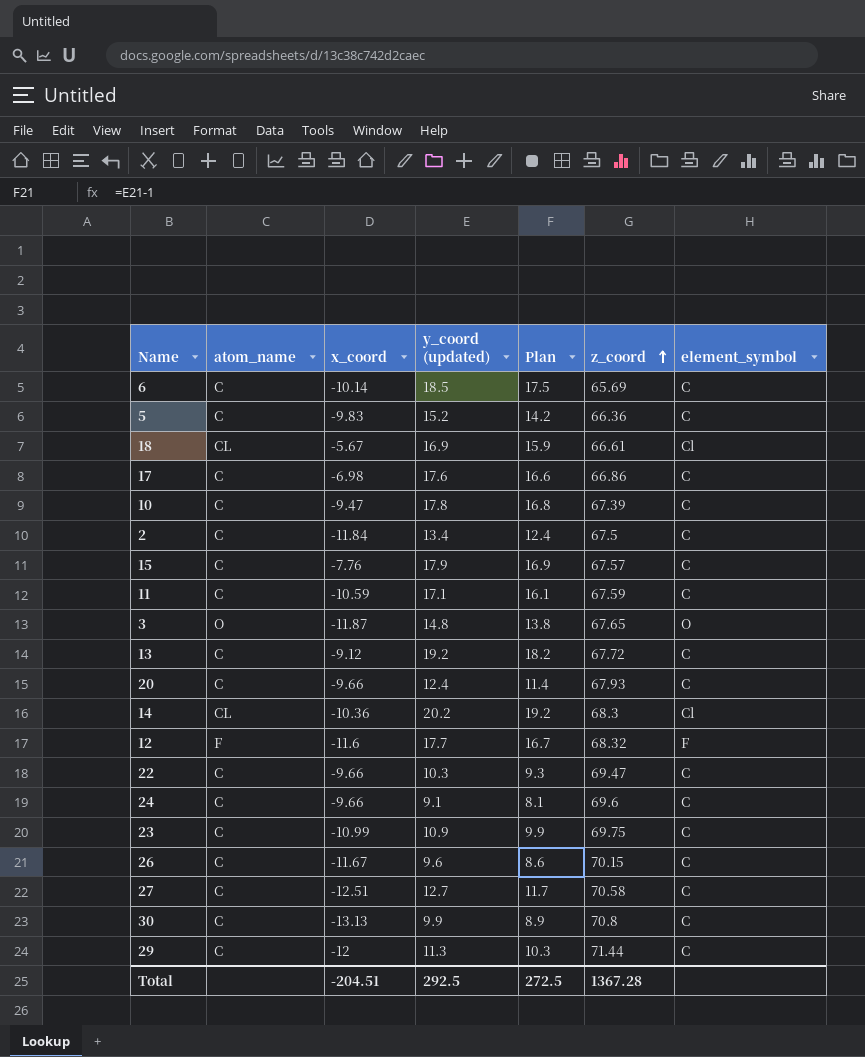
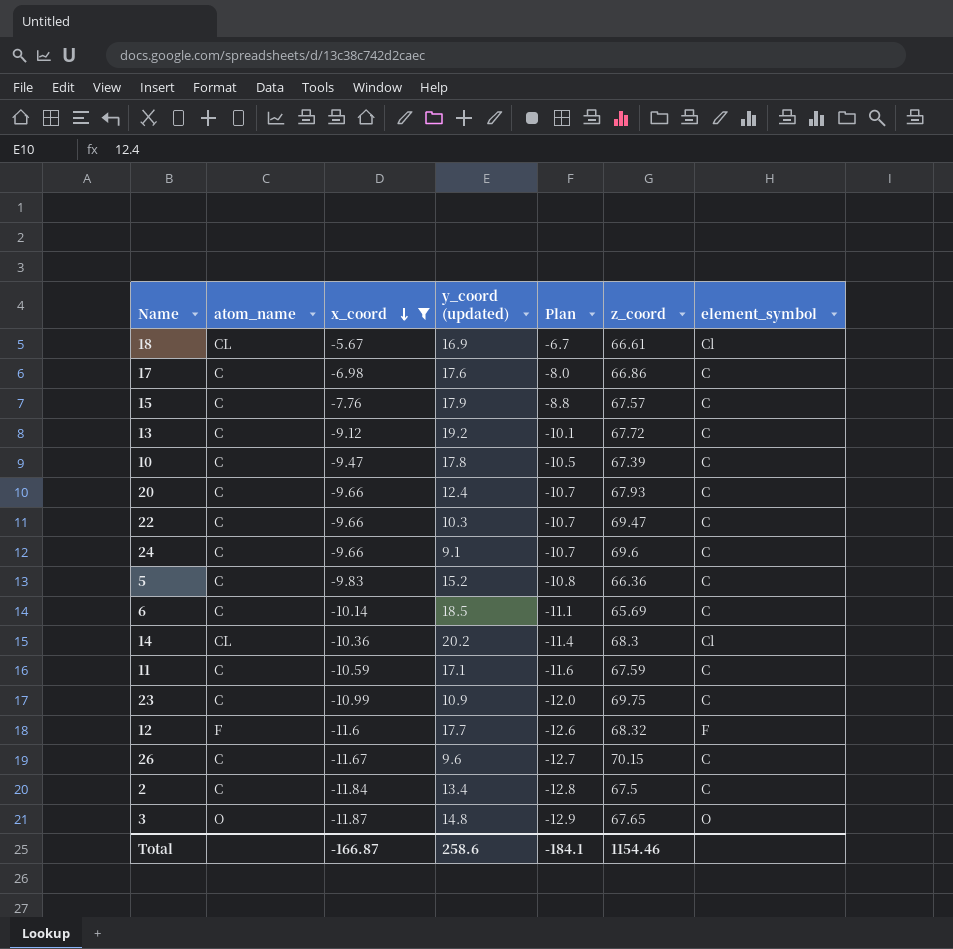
filter: none -> x_coord >= -11.87
row order: z_coord ascending -> x_coord descending
column Plan | formula: [y_coord (updated)] - 1 -> [x_coord] - 1
Total | x_coord: -204.51 -> -166.87
Total | y_coord (updated): 292.5 -> 258.6
Total | Plan: 272.5 -> -184.1
Total | z_coord: 1367.28 -> 1154.46

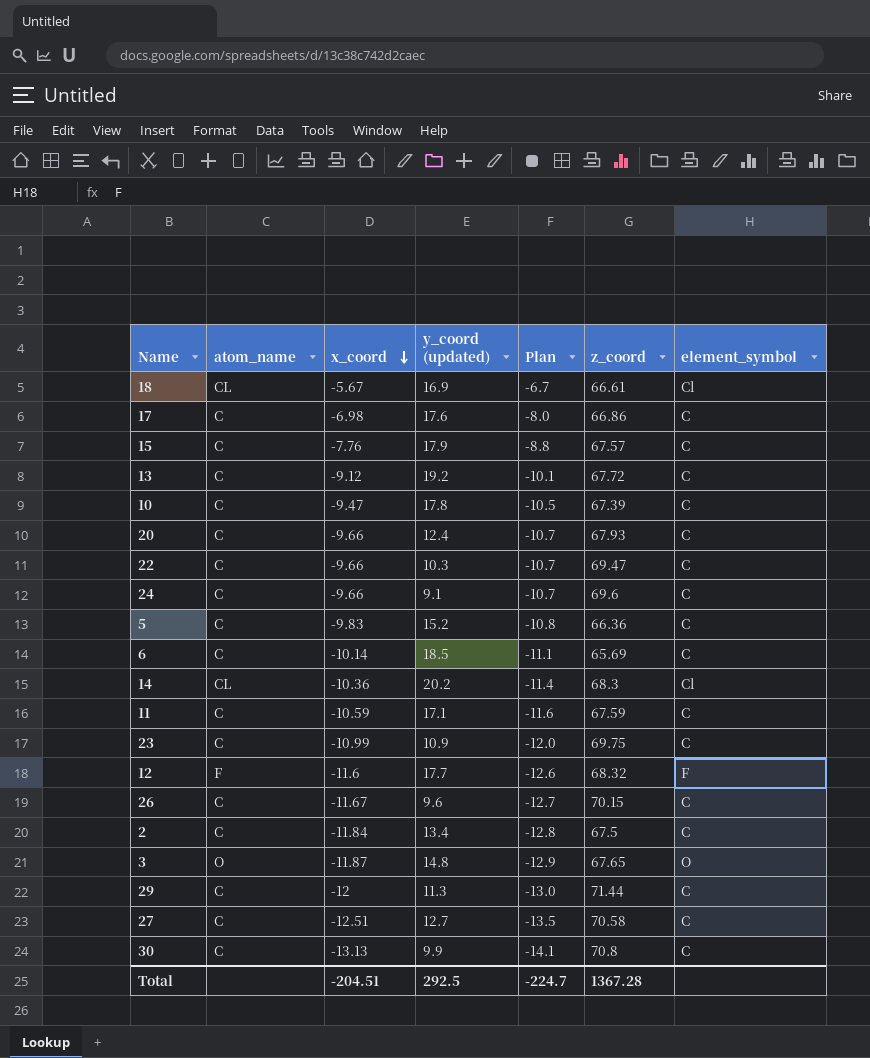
filter: x_coord >= -11.87 -> none
Total | x_coord: -166.87 -> -204.51
Total | y_coord (updated): 258.6 -> 292.5
Total | Plan: -184.1 -> -224.7
Total | z_coord: 1154.46 -> 1367.28

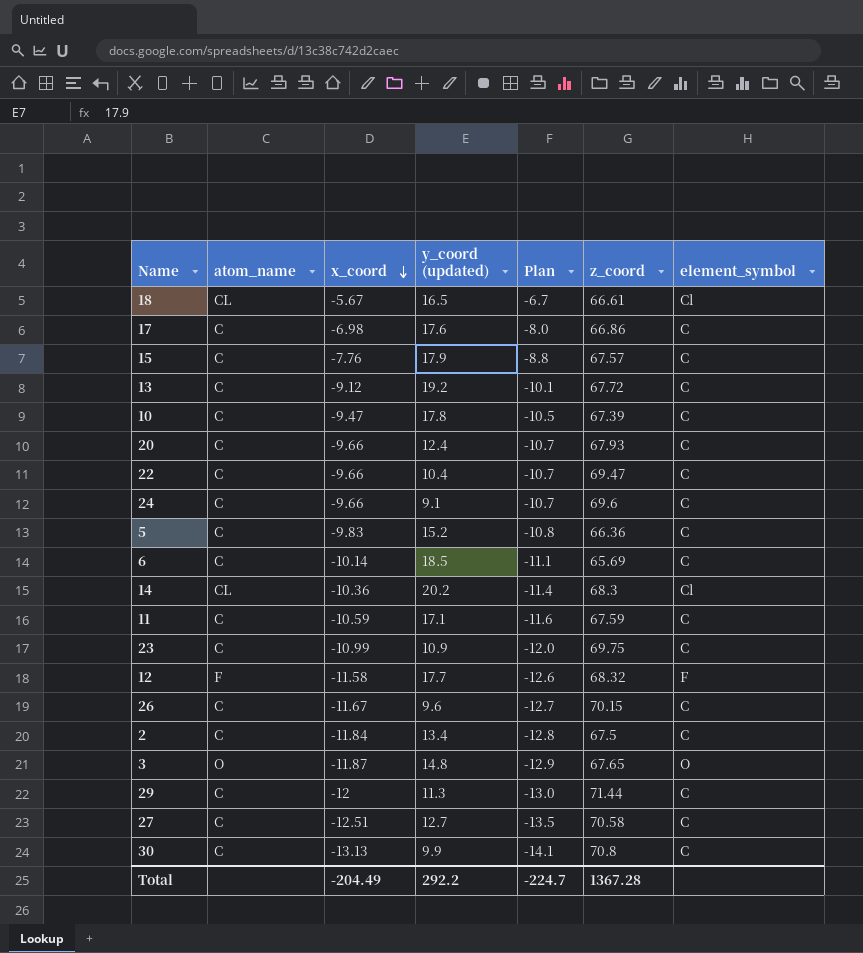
18 | y_coord (updated): 16.9 -> 16.5
22 | y_coord (updated): 10.3 -> 10.4
12 | x_coord: -11.6 -> -11.58
Total | x_coord: -204.51 -> -204.49
Total | y_coord (updated): 292.5 -> 292.2

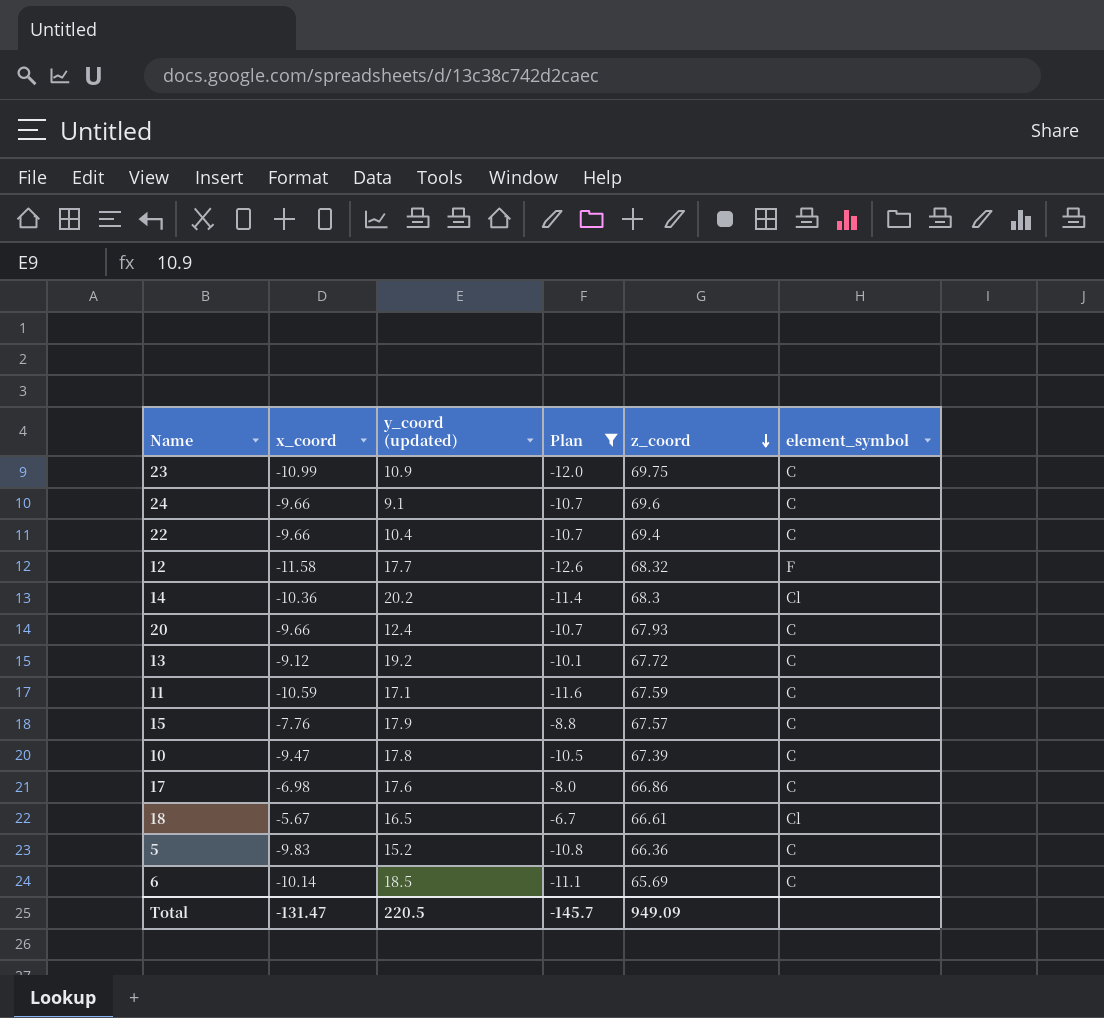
filter: none -> Plan >= -12.6
row order: x_coord descending -> z_coord descending
column atom_name | position: 2 -> none
22 | z_coord: 69.47 -> 69.4
Total | x_coord: -204.49 -> -131.47
Total | y_coord (updated): 292.2 -> 220.5
Total | Plan: -224.7 -> -145.7
Total | z_coord: 1367.28 -> 949.09

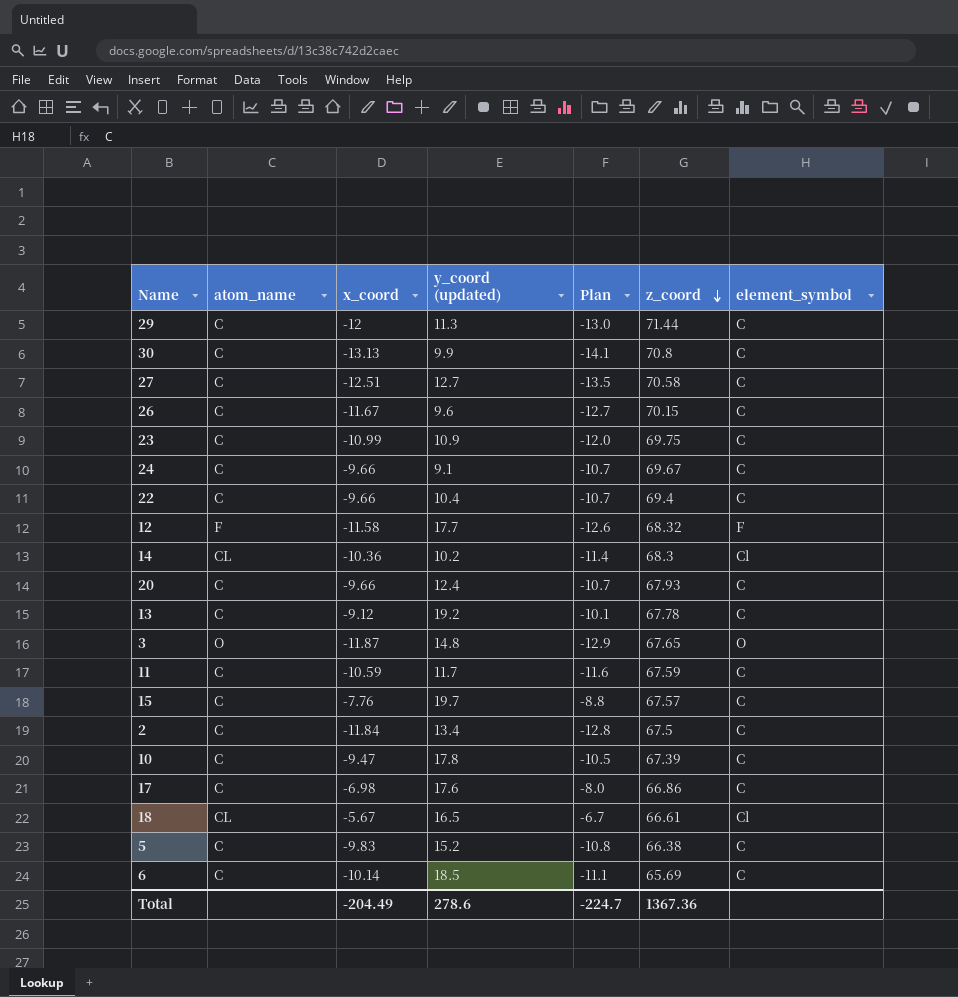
filter: Plan >= -12.6 -> none
column atom_name | position: none -> 2
24 | z_coord: 69.6 -> 69.67
14 | y_coord (updated): 20.2 -> 10.2
13 | z_coord: 67.72 -> 67.78
11 | y_coord (updated): 17.1 -> 11.7
15 | y_coord (updated): 17.9 -> 19.7
5 | z_coord: 66.36 -> 66.38
Total | x_coord: -131.47 -> -204.49
Total | y_coord (updated): 220.5 -> 278.6
Total | Plan: -145.7 -> -224.7
Total | z_coord: 949.09 -> 1367.36

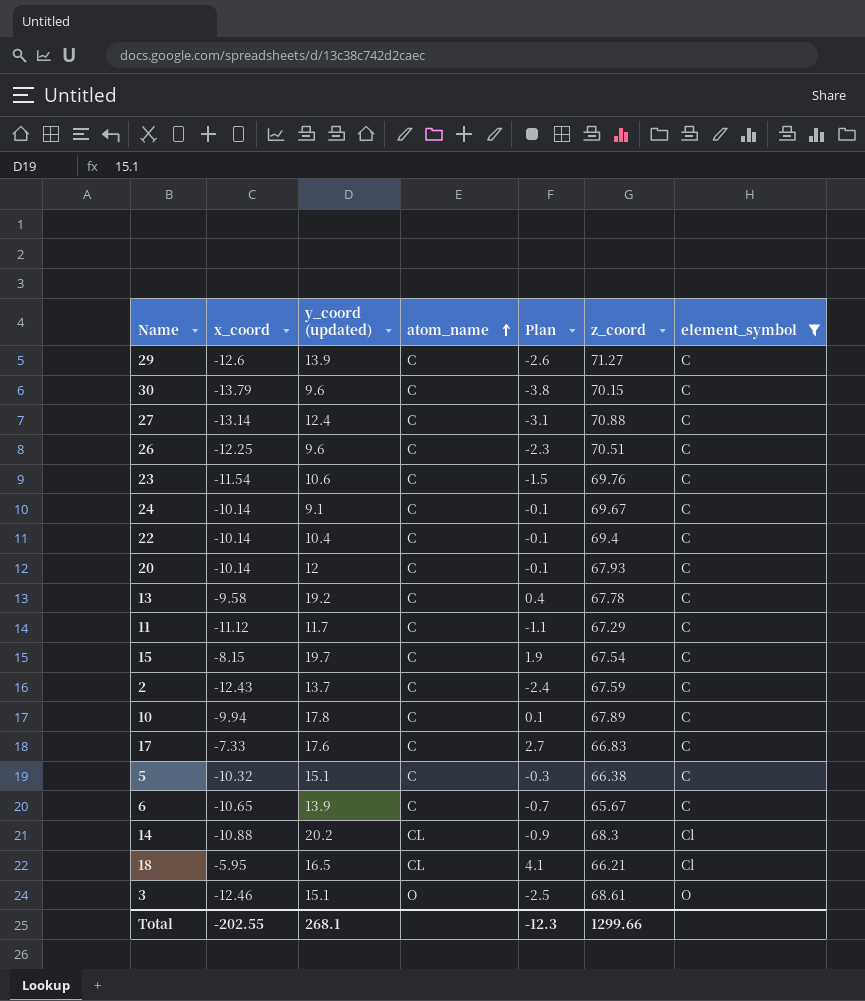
filter: none -> element_symbol != F
row order: z_coord descending -> atom_name ascending
column atom_name | position: 2 -> 4
column Plan | formula: [x_coord] - 1 -> [x_coord] + 10
29 | x_coord: -12 -> -12.6
29 | y_coord (updated): 11.3 -> 13.9
29 | z_coord: 71.44 -> 71.27
30 | x_coord: -13.13 -> -13.79
30 | y_coord (updated): 9.9 -> 9.6
30 | z_coord: 70.8 -> 70.15
27 | x_coord: -12.51 -> -13.14
27 | y_coord (updated): 12.7 -> 12.4
27 | z_coord: 70.58 -> 70.88
26 | x_coord: -11.67 -> -12.25
26 | z_coord: 70.15 -> 70.51
23 | x_coord: -10.99 -> -11.54
23 | y_coord (updated): 10.9 -> 10.6
23 | z_coord: 69.75 -> 69.76
24 | x_coord: -9.66 -> -10.14
22 | x_coord: -9.66 -> -10.14
20 | x_coord: -9.66 -> -10.14
20 | y_coord (updated): 12.4 -> 12
13 | x_coord: -9.12 -> -9.58
11 | x_coord: -10.59 -> -11.12
11 | z_coord: 67.59 -> 67.29
15 | x_coord: -7.76 -> -8.15
15 | z_coord: 67.57 -> 67.54
2 | x_coord: -11.84 -> -12.43
2 | y_coord (updated): 13.4 -> 13.7
2 | z_coord: 67.5 -> 67.59
10 | x_coord: -9.47 -> -9.94
10 | z_coord: 67.39 -> 67.89
17 | x_coord: -6.98 -> -7.33
17 | z_coord: 66.86 -> 66.83
5 | x_coord: -9.83 -> -10.32
5 | y_coord (updated): 15.2 -> 15.1
6 | x_coord: -10.14 -> -10.65
6 | y_coord (updated): 18.5 -> 13.9
6 | z_coord: 65.69 -> 65.67
14 | x_coord: -10.36 -> -10.88
14 | y_coord (updated): 10.2 -> 20.2
18 | x_coord: -5.67 -> -5.95
18 | z_coord: 66.61 -> 66.21
3 | x_coord: -11.87 -> -12.46
3 | y_coord (updated): 14.8 -> 15.1
3 | z_coord: 67.65 -> 68.61
Total | x_coord: -204.49 -> -202.55
Total | y_coord (updated): 278.6 -> 268.1
Total | Plan: -224.7 -> -12.3
Total | z_coord: 1367.36 -> 1299.66

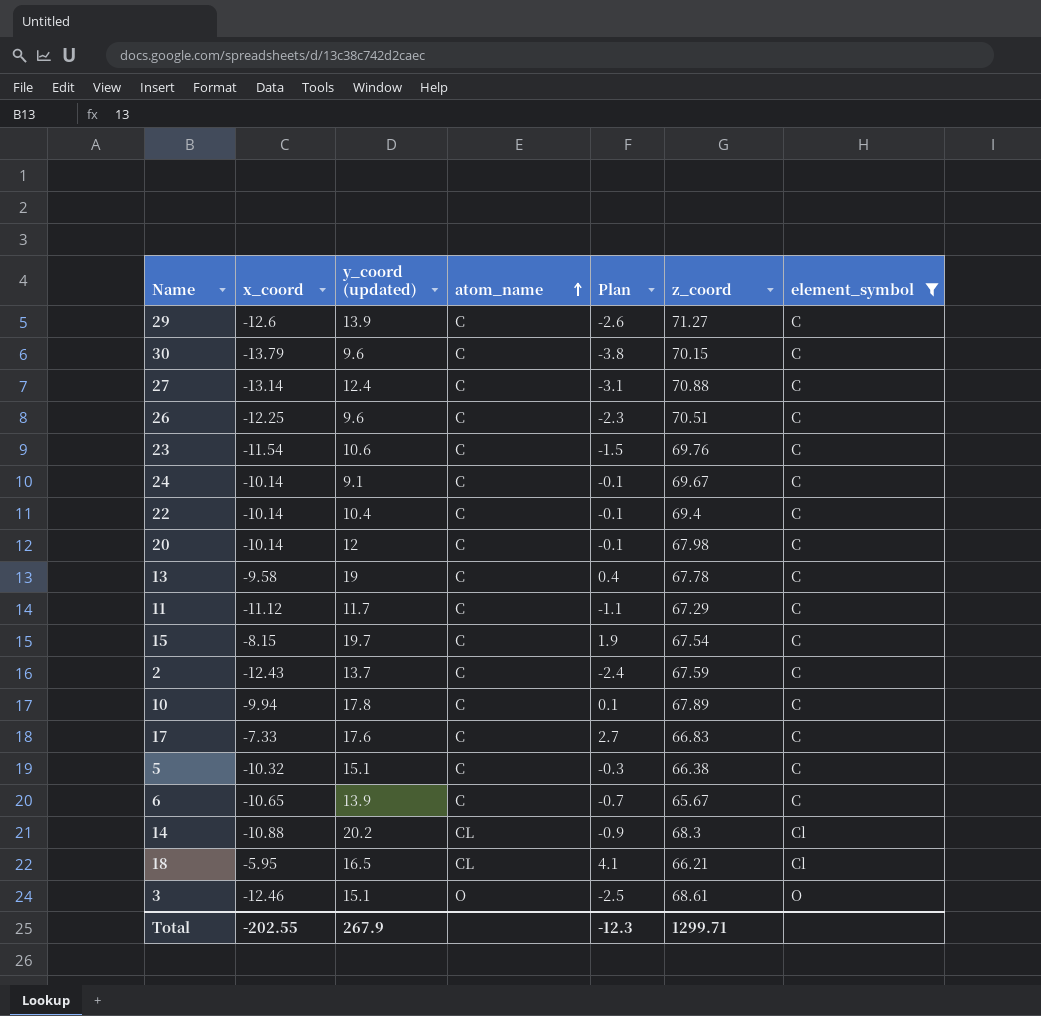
20 | z_coord: 67.93 -> 67.98
13 | y_coord (updated): 19.2 -> 19
Total | y_coord (updated): 268.1 -> 267.9
Total | z_coord: 1299.66 -> 1299.71

